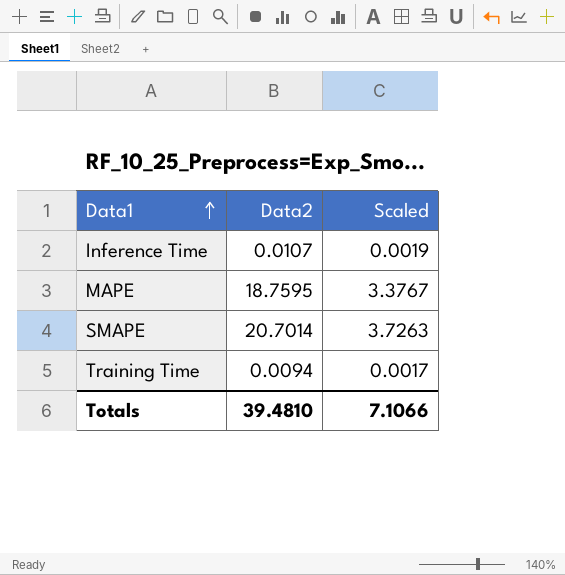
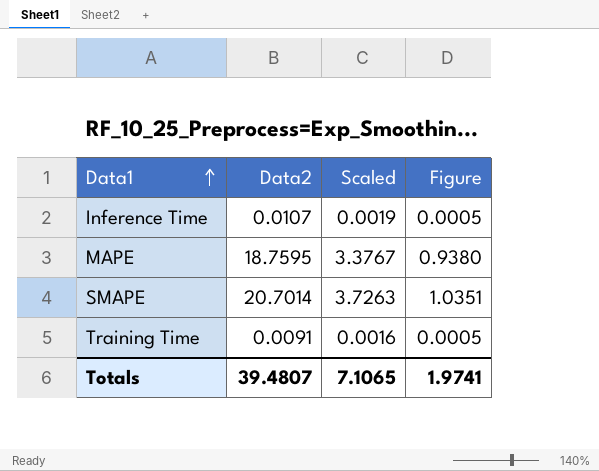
column Figure | formula: none -> [Data2] * 0.05
Training Time | Data2: 0.0094 -> 0.0091
Training Time | Scaled: 0.0017 -> 0.0016
Totals | Data2: 39.4810 -> 39.4807
Totals | Scaled: 7.1066 -> 7.1065

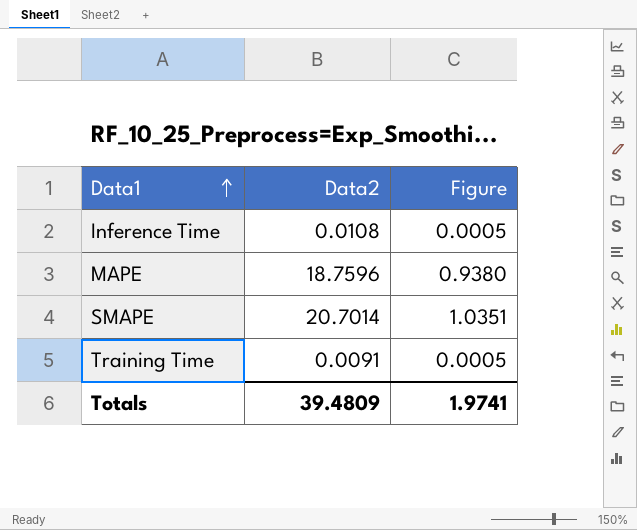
column Scaled | formula: [Data2] * 0.18 -> none
Inference Time | Data2: 0.0107 -> 0.0108
MAPE | Data2: 18.7595 -> 18.7596
Totals | Data2: 39.4807 -> 39.4809

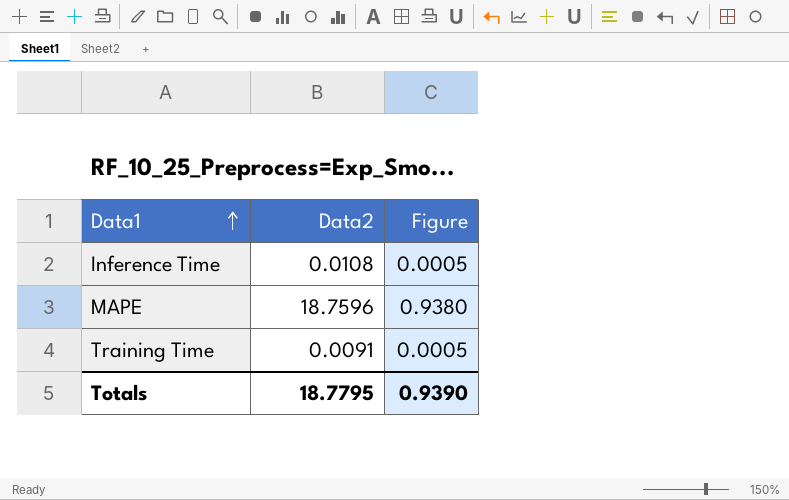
row SMAPE: 20.7014 | 1.0351 -> none
Totals | Data2: 39.4809 -> 18.7795
Totals | Figure: 1.9741 -> 0.9390

